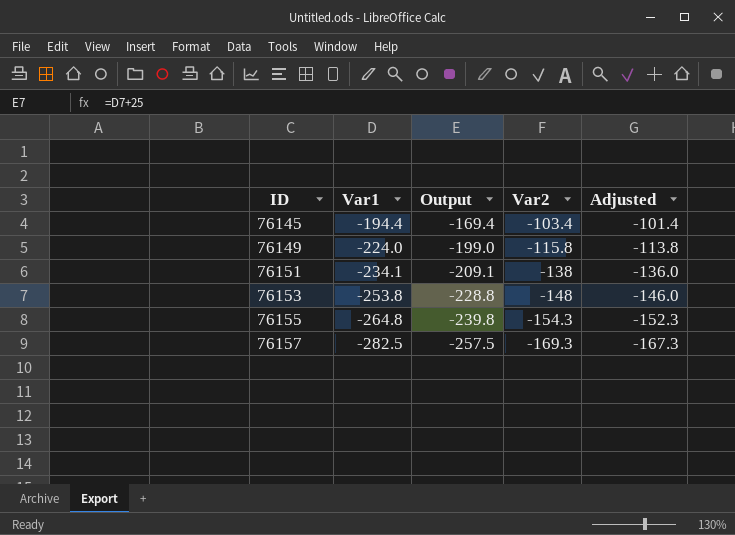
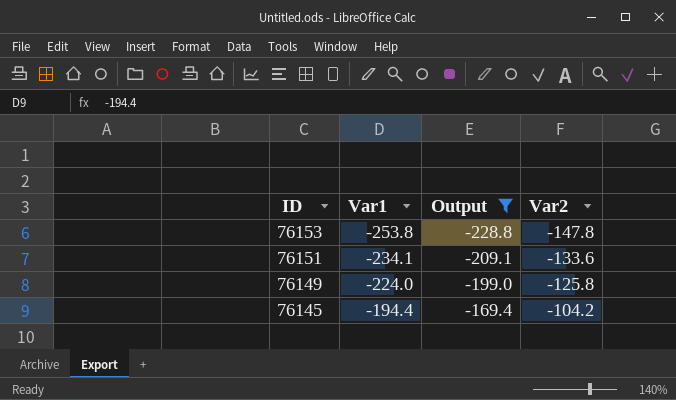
filter: none -> Output >= -228.8
row order: ID ascending -> ID descending
column Adjusted | formula: [Var2] + 2 -> none
76153 | Var2: -148 -> -147.8
76151 | Var2: -138 -> -133.6
76149 | Var2: -115.8 -> -125.8
76145 | Var2: -103.4 -> -104.2

